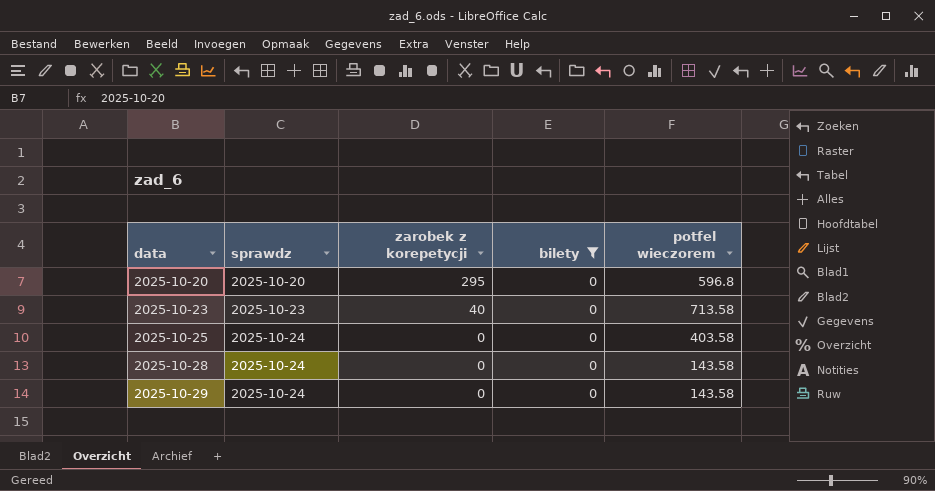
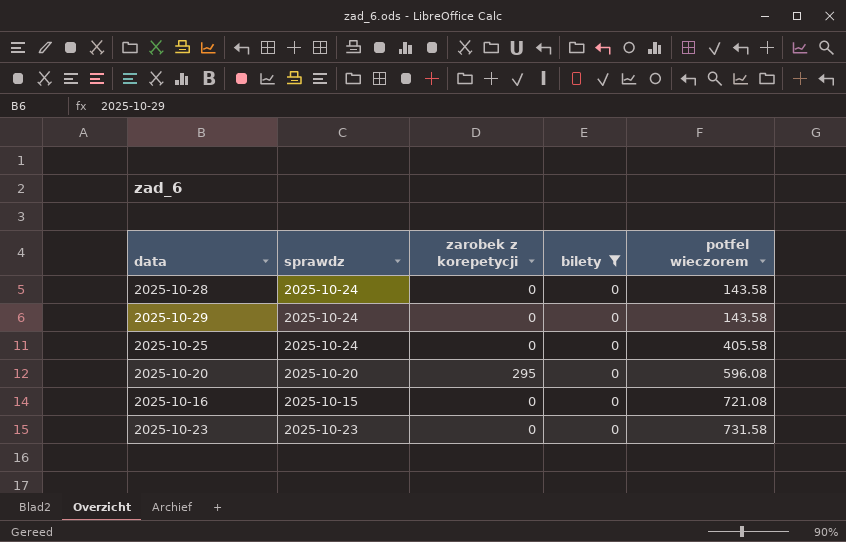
row order: data ascending -> potfel wieczorem ascending
2025-10-25 | potfel wieczorem: 403.58 -> 405.58
2025-10-20 | potfel wieczorem: 596.8 -> 596.08
row 2025-10-16: none -> 2025-10-15 | 0 | 0 | 721.08
2025-10-23 | zarobek z korepetycji: 40 -> 0
2025-10-23 | potfel wieczorem: 713.58 -> 731.58

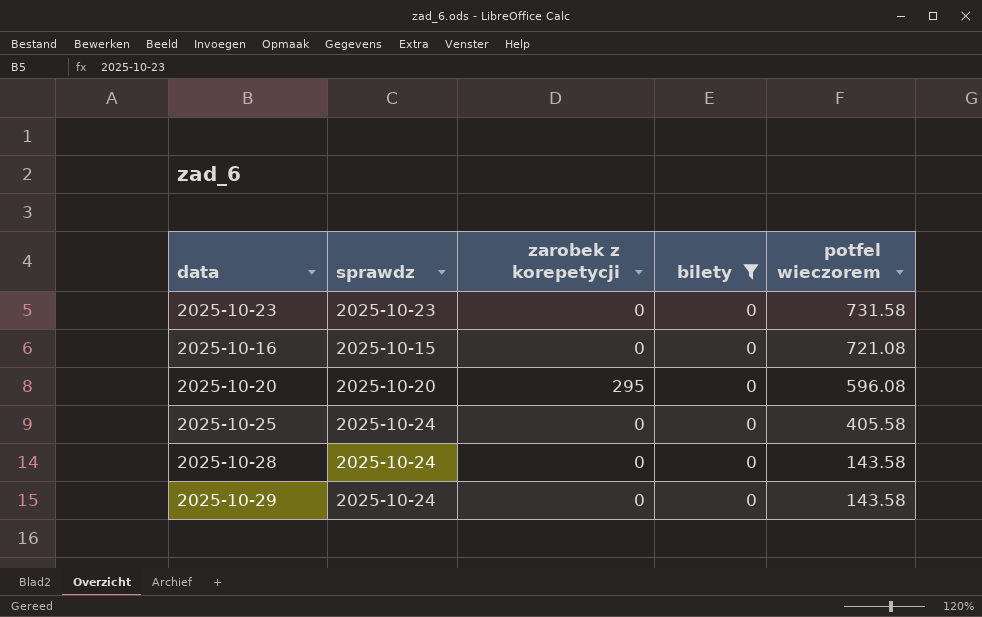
row order: potfel wieczorem ascending -> potfel wieczorem descending

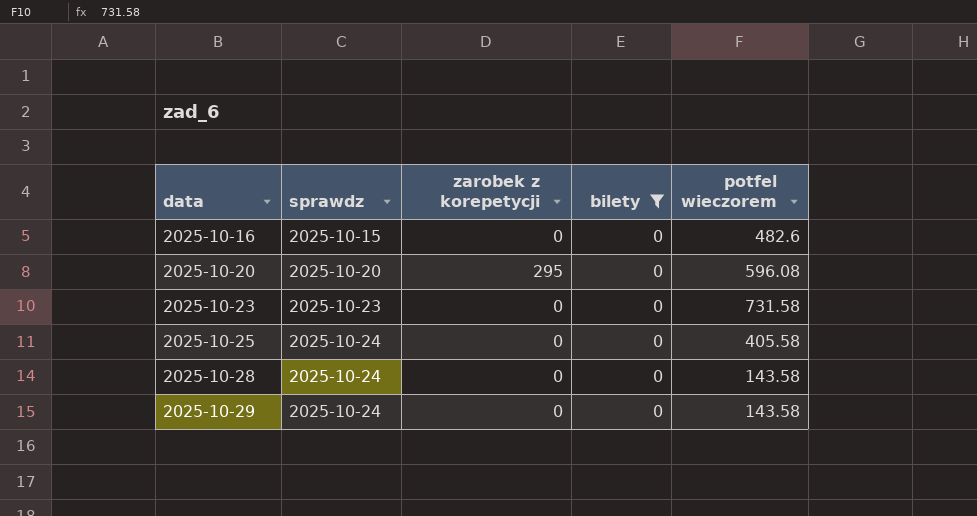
row order: potfel wieczorem descending -> data ascending
2025-10-16 | potfel wieczorem: 721.08 -> 482.6

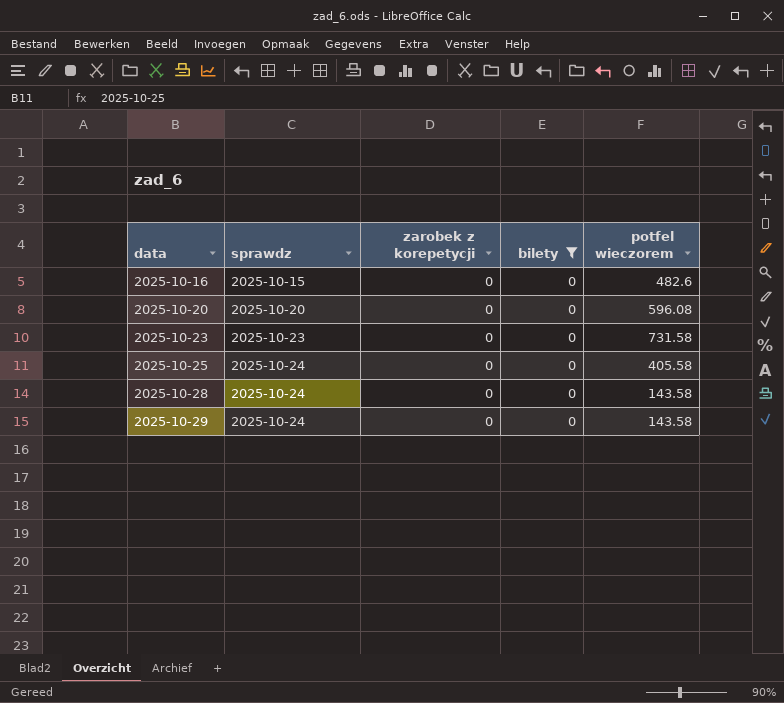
2025-10-20 | zarobek z korepetycji: 295 -> 0

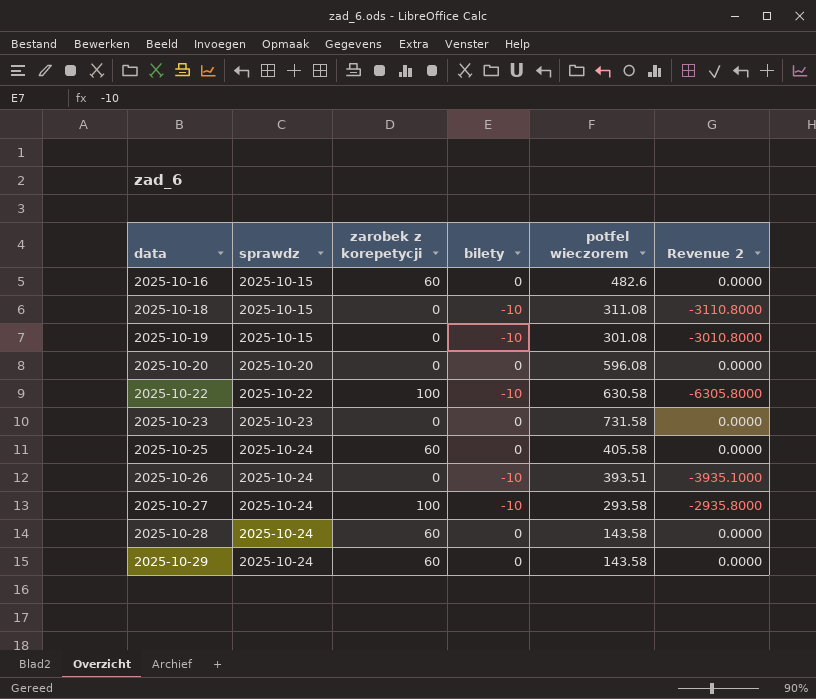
filter: bilety = 0 -> none
column Revenue 2 | formula: none -> [bilety] * [potfel wieczorem]
2025-10-16 | zarobek z korepetycji: 0 -> 60
2025-10-25 | zarobek z korepetycji: 0 -> 60
2025-10-28 | zarobek z korepetycji: 0 -> 60
2025-10-29 | zarobek z korepetycji: 0 -> 60

